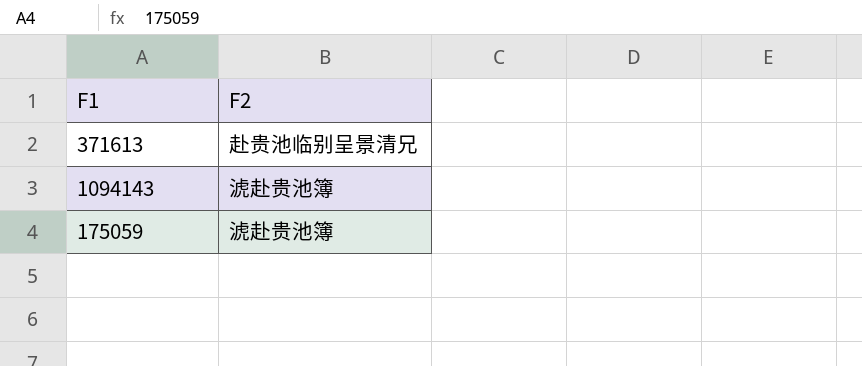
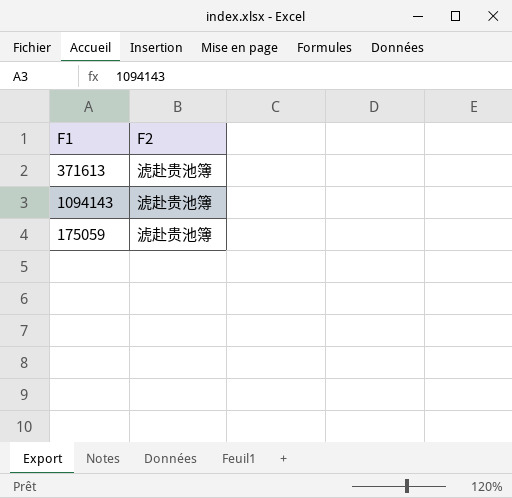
371613 | F2: 赴贵池临别呈景清兄 -> 淲赴贵池簿

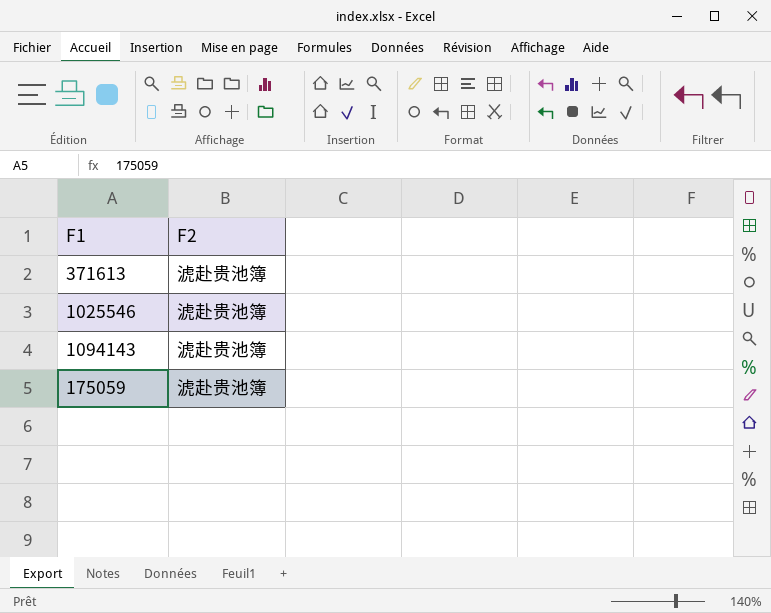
row 1025546: none -> 淲赴贵池簿

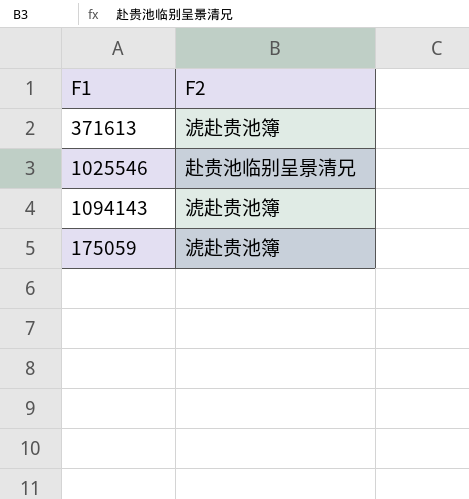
1025546 | F2: 淲赴贵池簿 -> 赴贵池临别呈景清兄

